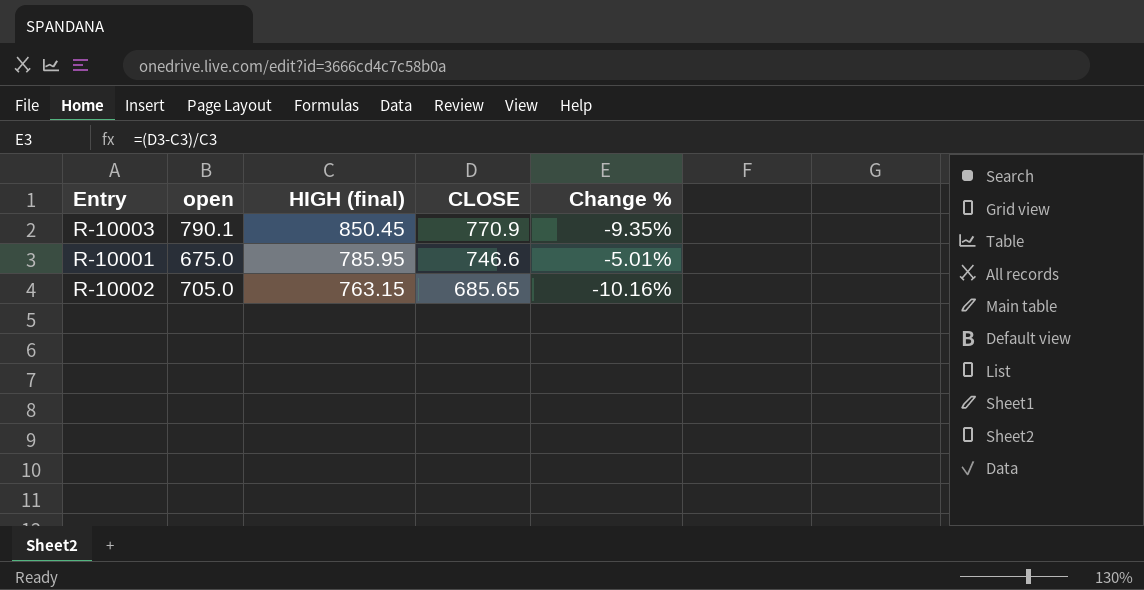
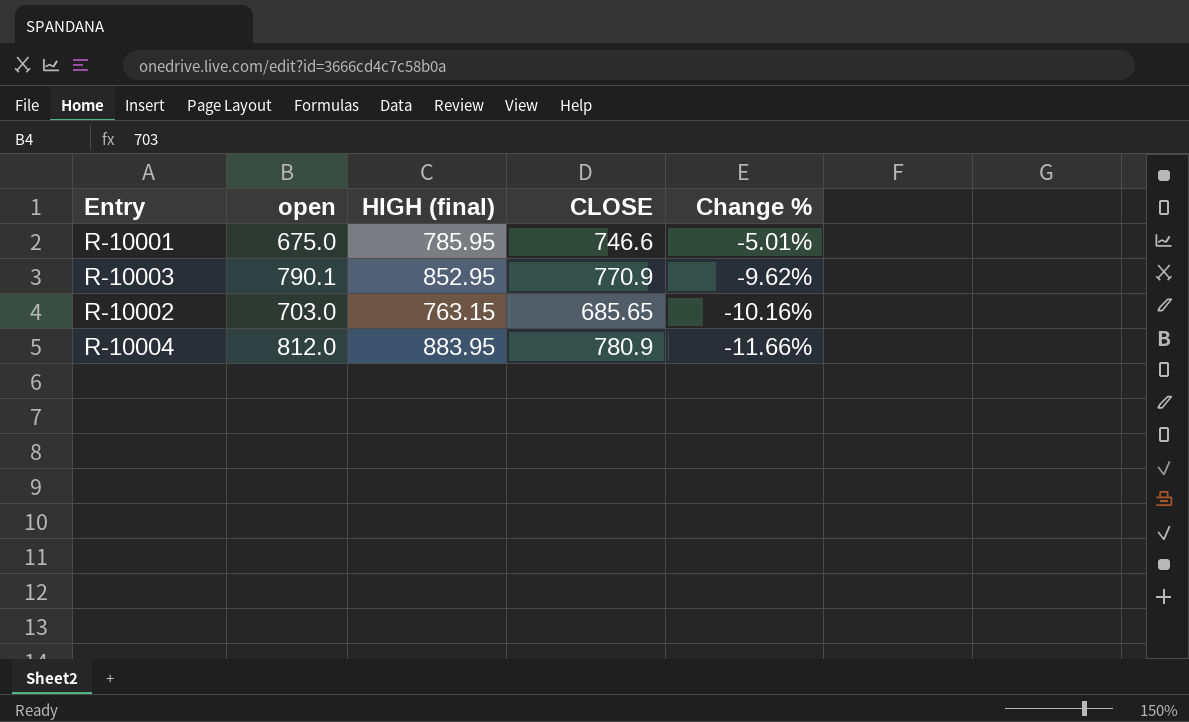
row order: HIGH (final) descending -> Change % descending
R-10003 | HIGH (final): 850.45 -> 852.95
R-10003 | Change %: -9.35% -> -9.62%
R-10002 | open: 705.0 -> 703.0
row R-10004: none -> 812.0 | 883.95 | 780.9 | -11.66%

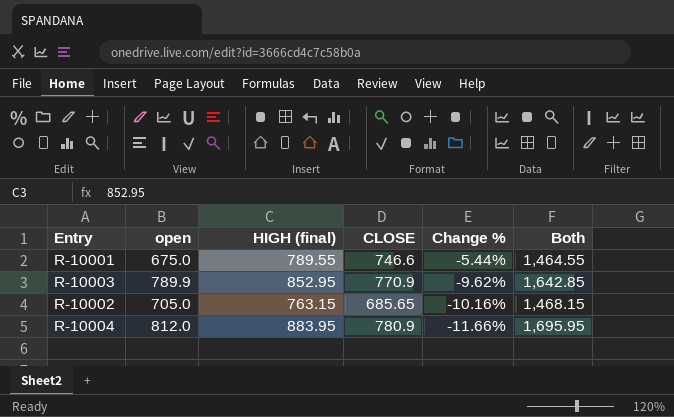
column Both | formula: none -> [open] + [HIGH (final)]
R-10001 | HIGH (final): 785.95 -> 789.55
R-10001 | Change %: -5.01% -> -5.44%
R-10003 | open: 790.1 -> 789.9
R-10002 | open: 703.0 -> 705.0

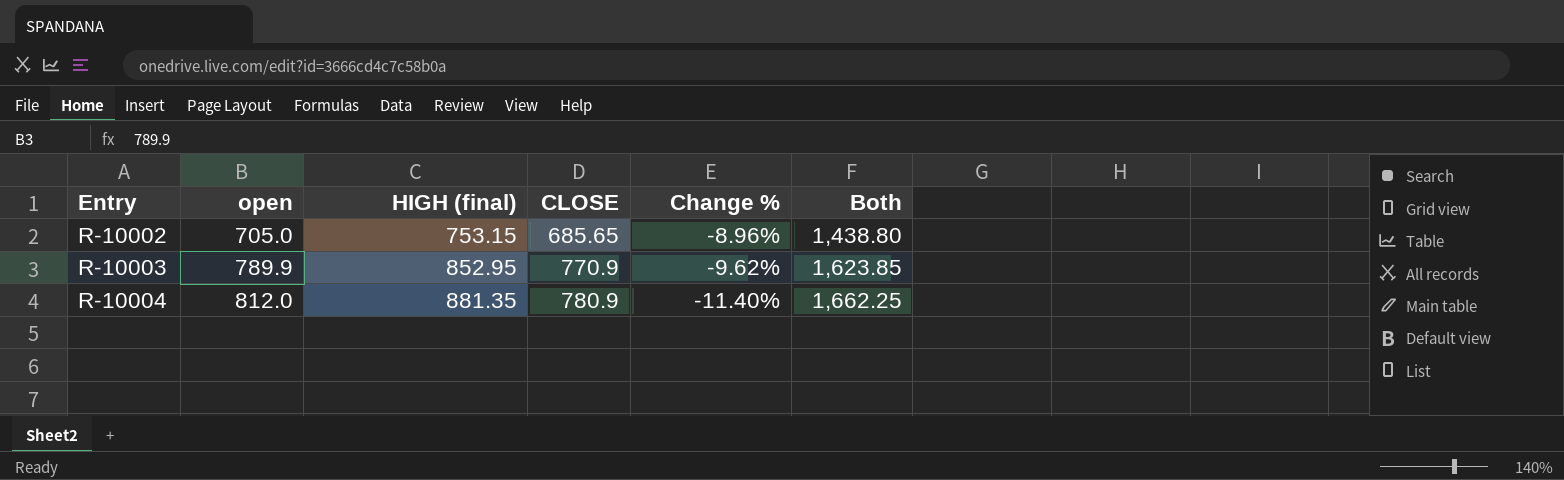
row order: Change % descending -> Entry ascending
column Both | formula: [open] + [HIGH (final)] -> [HIGH (final)] + [CLOSE]
row R-10001: 675.0 | 789.55 | 746.6 | -5.44% | 1,464.55 -> none
R-10002 | HIGH (final): 763.15 -> 753.15
R-10002 | Change %: -10.16% -> -8.96%
R-10004 | HIGH (final): 883.95 -> 881.35
R-10004 | Change %: -11.66% -> -11.40%

